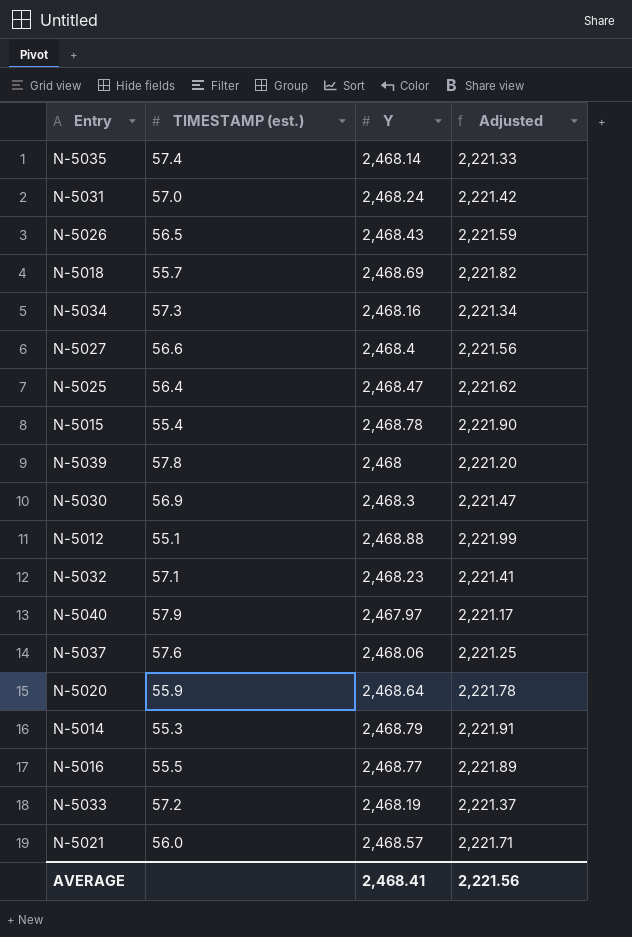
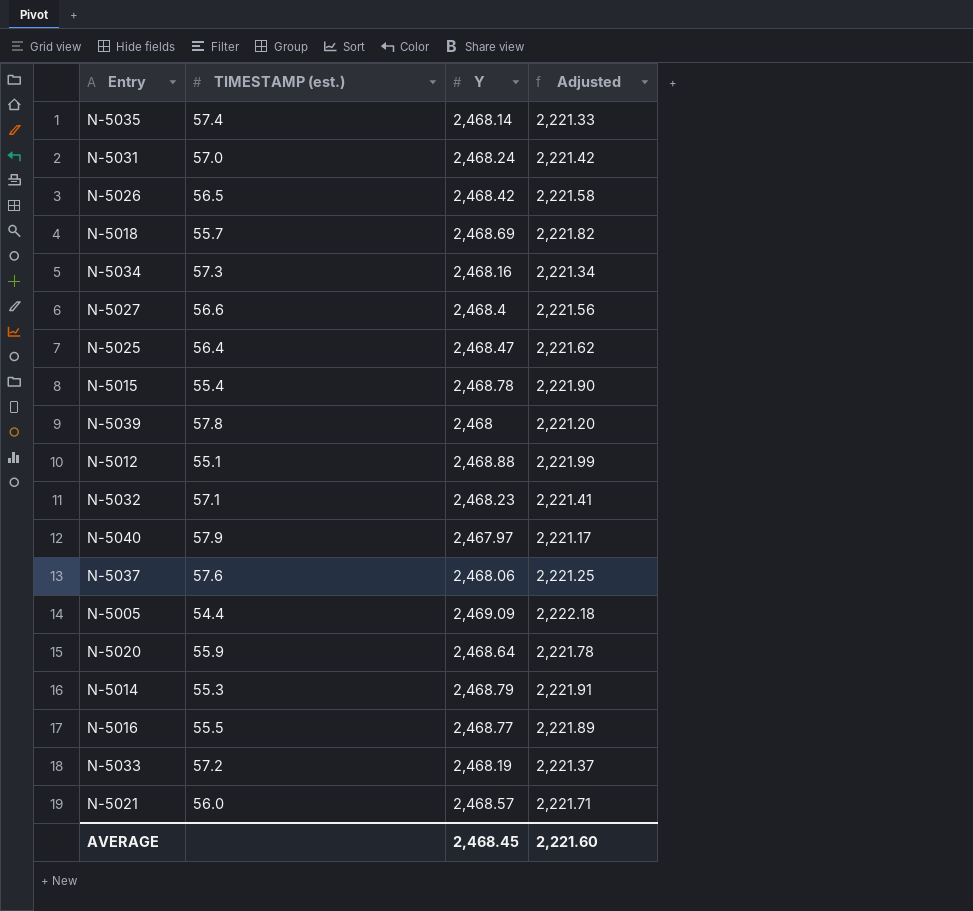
row N-5030: 56.9 | 2,468.3 | 2,221.47 -> none
N-5026 | Y: 2,468.43 -> 2,468.42
N-5026 | Adjusted: 2,221.59 -> 2,221.58
row N-5005: none -> 54.4 | 2,469.09 | 2,222.18
AVERAGE | Y: 2,468.41 -> 2,468.45
AVERAGE | Adjusted: 2,221.56 -> 2,221.60

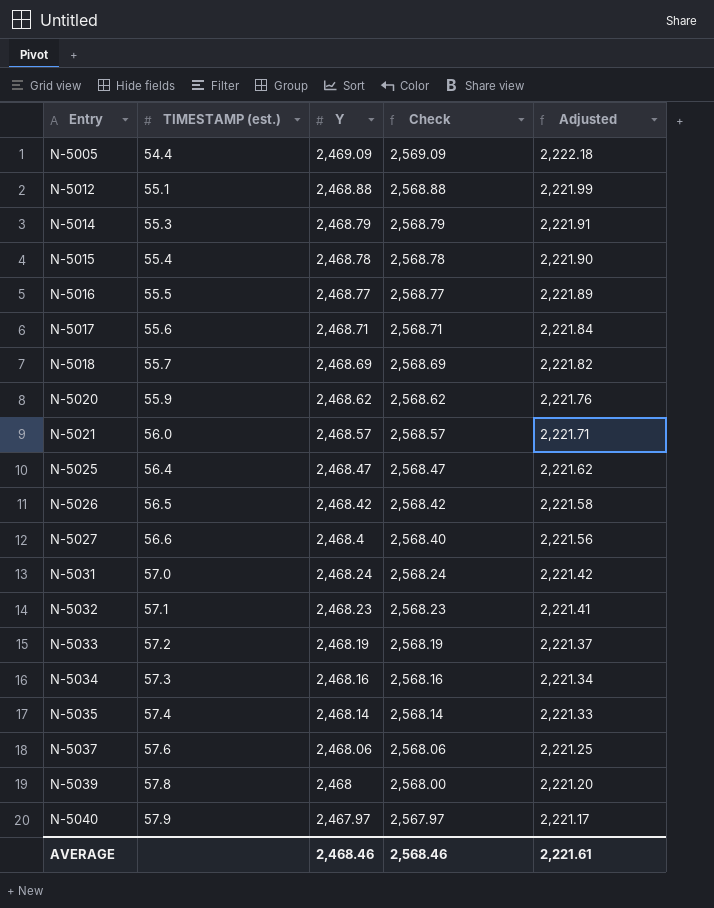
row order: none -> Entry ascending
column Check | formula: none -> [Y] + 100
row N-5017: none -> 55.6 | 2,468.71 | 2,568.71 | 2,221.84
N-5020 | Y: 2,468.64 -> 2,468.62
N-5020 | Adjusted: 2,221.78 -> 2,221.76
AVERAGE | Y: 2,468.45 -> 2,468.46
AVERAGE | Adjusted: 2,221.60 -> 2,221.61

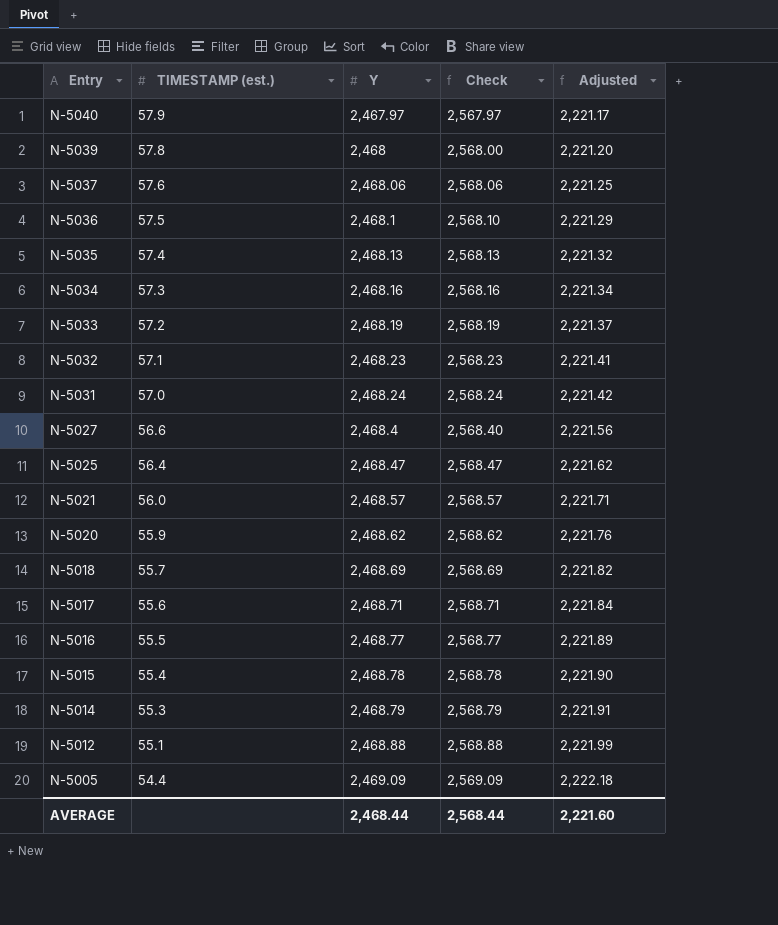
row order: Entry ascending -> Entry descending
row N-5026: 56.5 | 2,468.42 | 2,568.42 | 2,221.58 -> none
row N-5036: none -> 57.5 | 2,468.1 | 2,568.10 | 2,221.29
N-5035 | Y: 2,468.14 -> 2,468.13
N-5035 | Check: 2,568.14 -> 2,568.13
N-5035 | Adjusted: 2,221.33 -> 2,221.32
AVERAGE | Y: 2,468.46 -> 2,468.44
AVERAGE | Check: 2,568.46 -> 2,568.44
AVERAGE | Adjusted: 2,221.61 -> 2,221.60

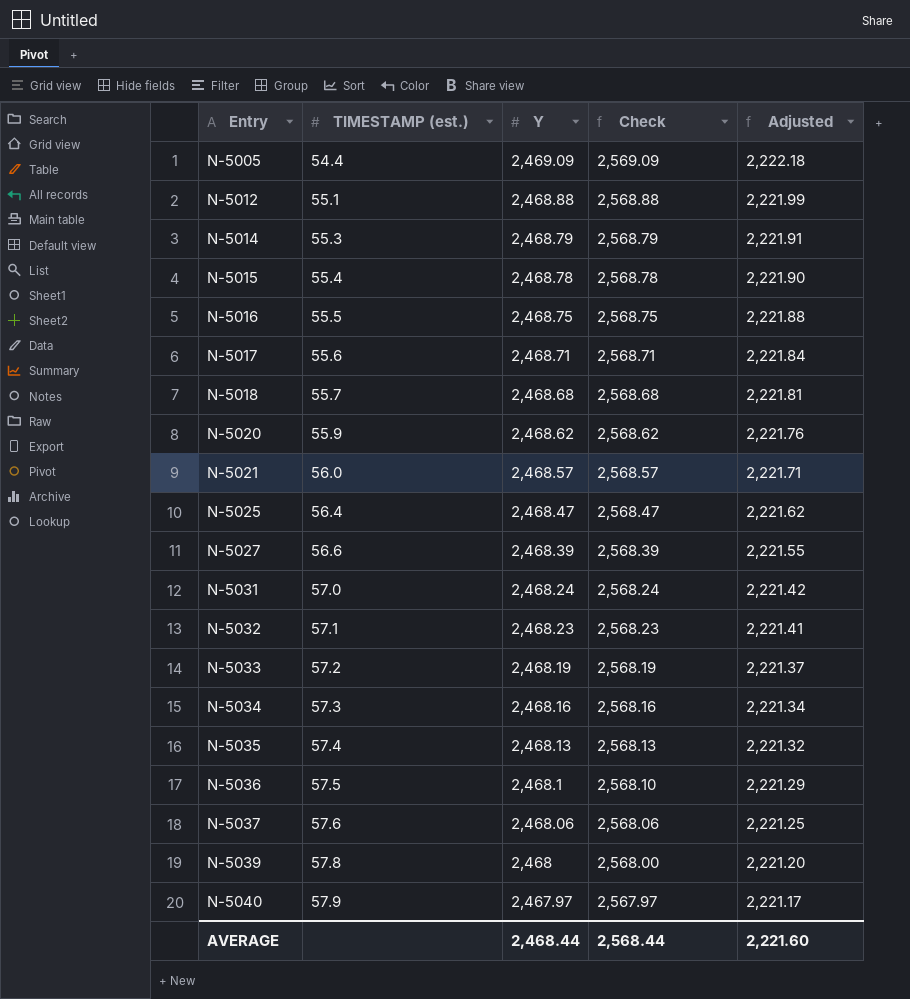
row order: Entry descending -> Entry ascending
N-5016 | Y: 2,468.77 -> 2,468.75
N-5016 | Check: 2,568.77 -> 2,568.75
N-5016 | Adjusted: 2,221.89 -> 2,221.88
N-5018 | Y: 2,468.69 -> 2,468.68
N-5018 | Check: 2,568.69 -> 2,568.68
N-5018 | Adjusted: 2,221.82 -> 2,221.81
N-5027 | Y: 2,468.4 -> 2,468.39
N-5027 | Check: 2,568.40 -> 2,568.39
N-5027 | Adjusted: 2,221.56 -> 2,221.55

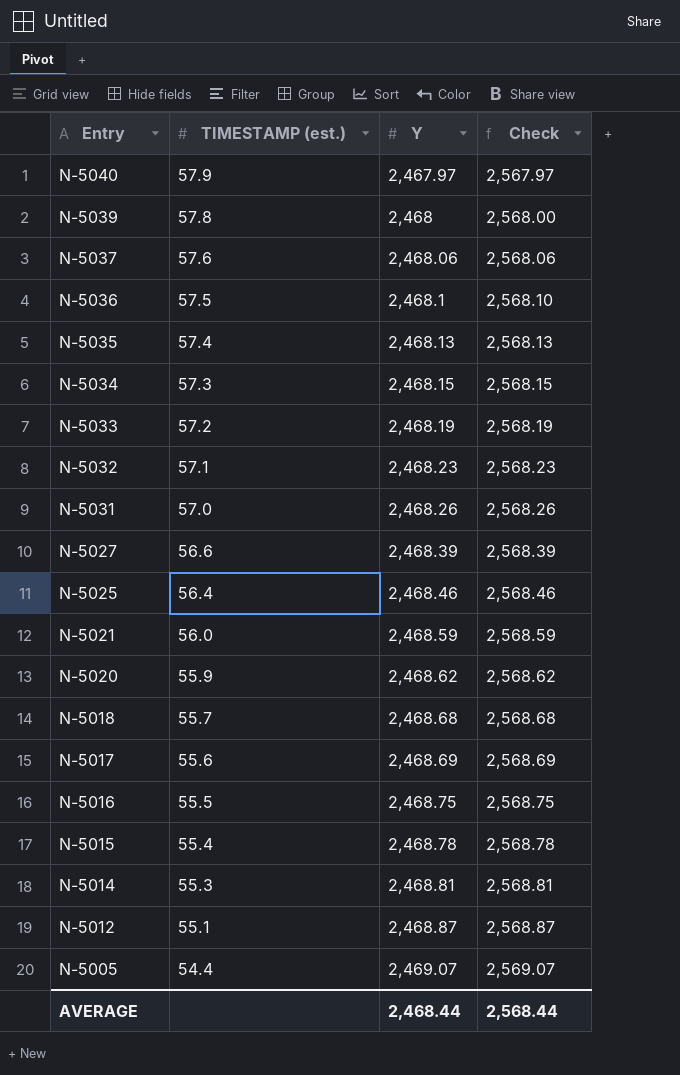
row order: Entry ascending -> Entry descending
column Adjusted | formula: [Y] * 0.9 -> none
N-5034 | Y: 2,468.16 -> 2,468.15
N-5034 | Check: 2,568.16 -> 2,568.15
N-5031 | Y: 2,468.24 -> 2,468.26
N-5031 | Check: 2,568.24 -> 2,568.26
N-5025 | Y: 2,468.47 -> 2,468.46
N-5025 | Check: 2,568.47 -> 2,568.46
N-5021 | Y: 2,468.57 -> 2,468.59
N-5021 | Check: 2,568.57 -> 2,568.59
N-5017 | Y: 2,468.71 -> 2,468.69
N-5017 | Check: 2,568.71 -> 2,568.69
N-5014 | Y: 2,468.79 -> 2,468.81
N-5014 | Check: 2,568.79 -> 2,568.81
N-5012 | Y: 2,468.88 -> 2,468.87
N-5012 | Check: 2,568.88 -> 2,568.87
N-5005 | Y: 2,469.09 -> 2,469.07
N-5005 | Check: 2,569.09 -> 2,569.07

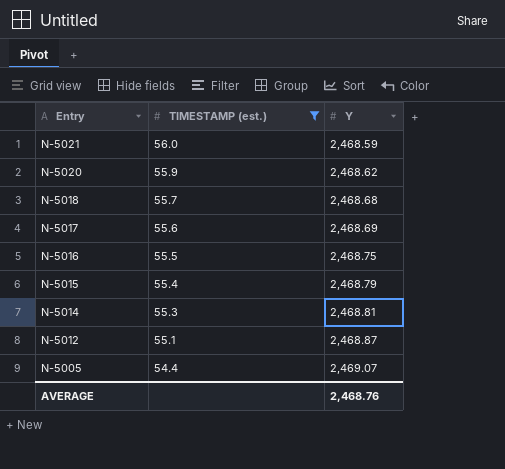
filter: none -> TIMESTAMP (est.) <= 56.0
column Check | formula: [Y] + 100 -> none
N-5015 | Y: 2,468.78 -> 2,468.79
AVERAGE | Y: 2,468.44 -> 2,468.76

